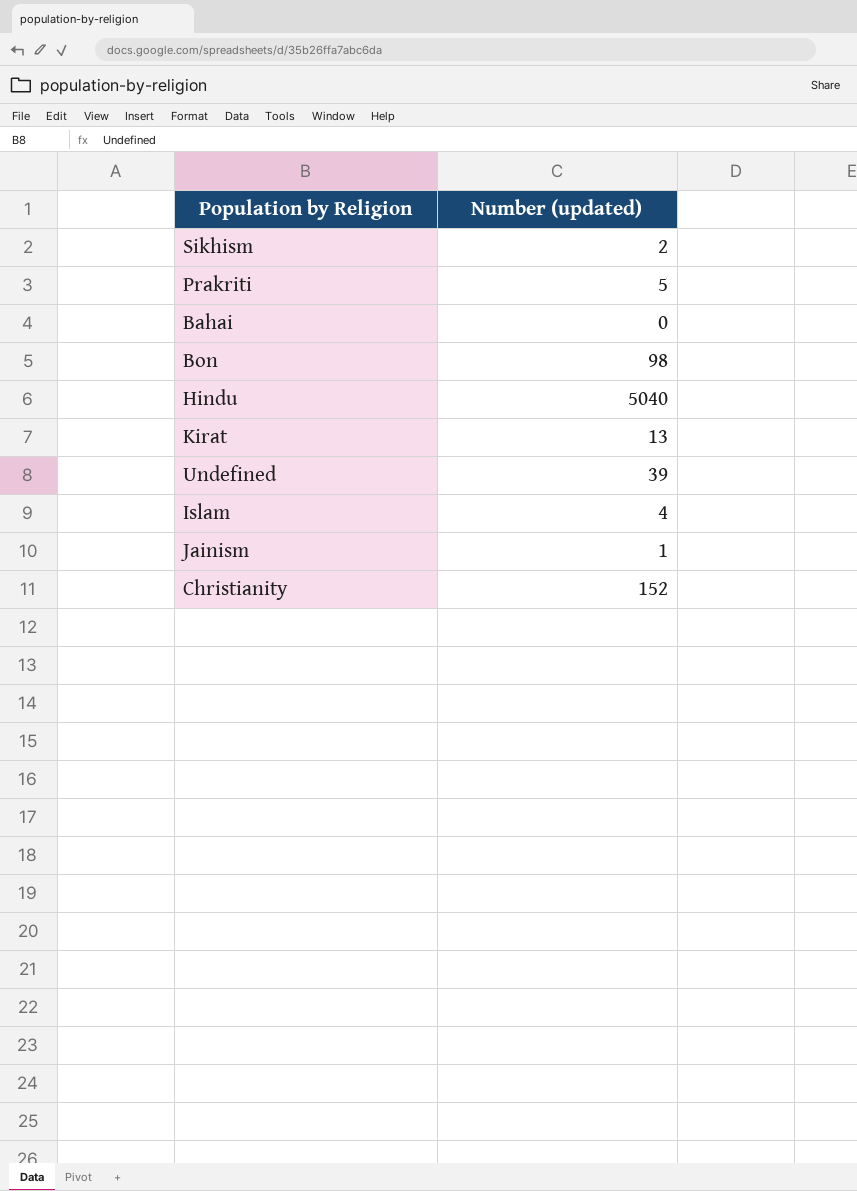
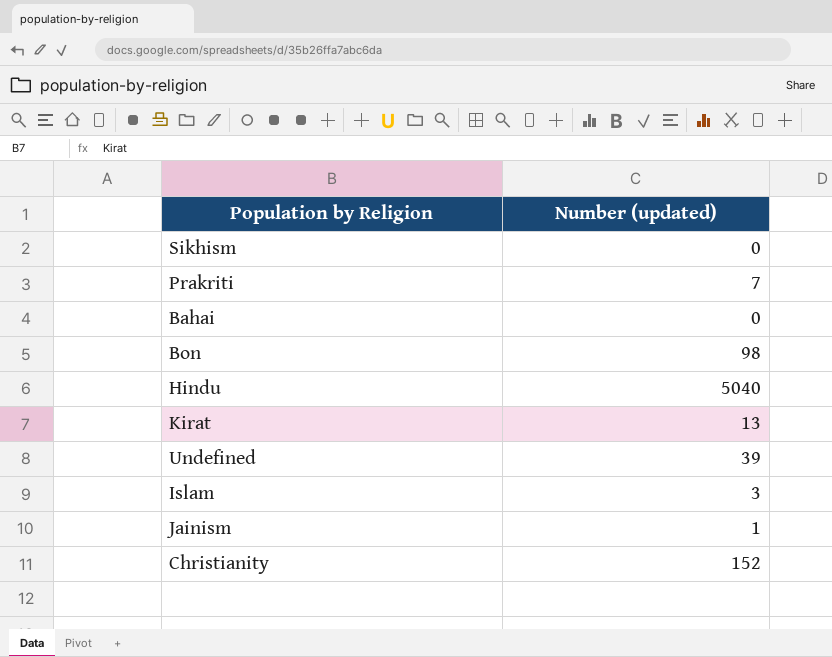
Sikhism | Number (updated): 2 -> 0
Prakriti | Number (updated): 5 -> 7
Islam | Number (updated): 4 -> 3

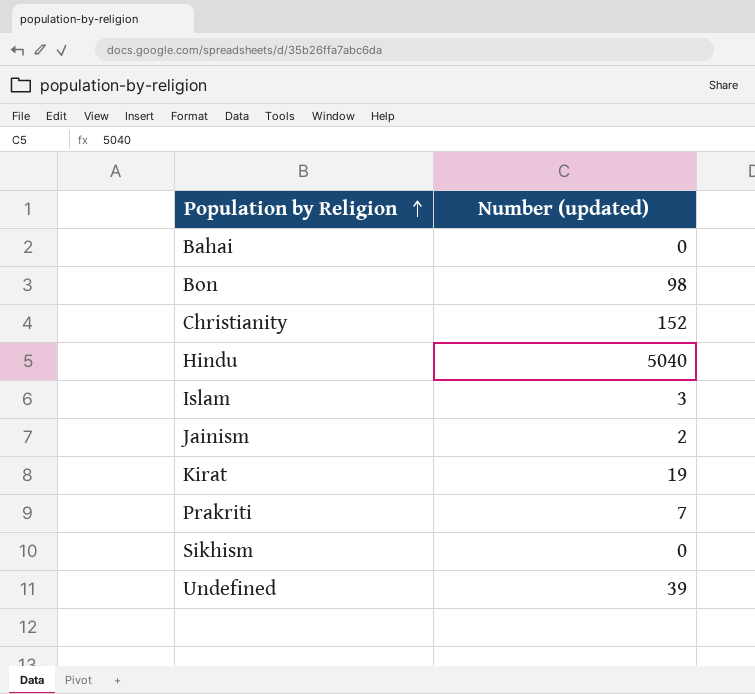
row order: none -> Population by Religion ascending
Jainism | Number (updated): 1 -> 2
Kirat | Number (updated): 13 -> 19

